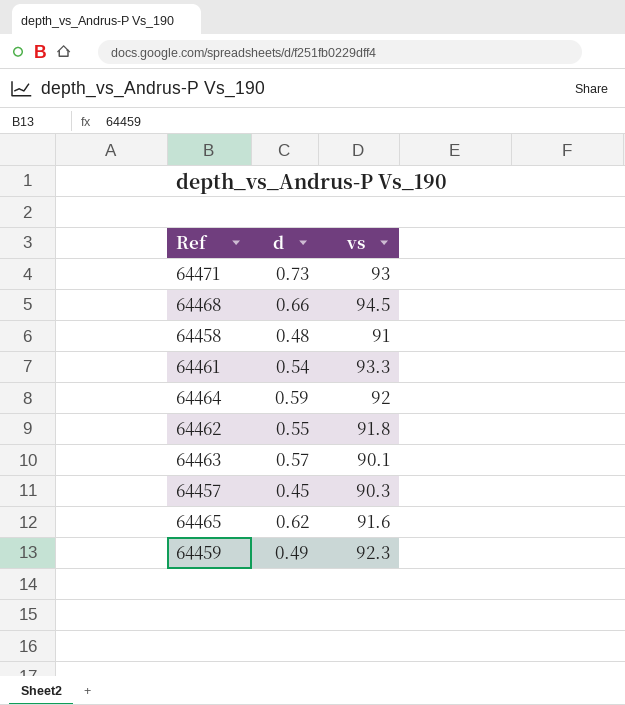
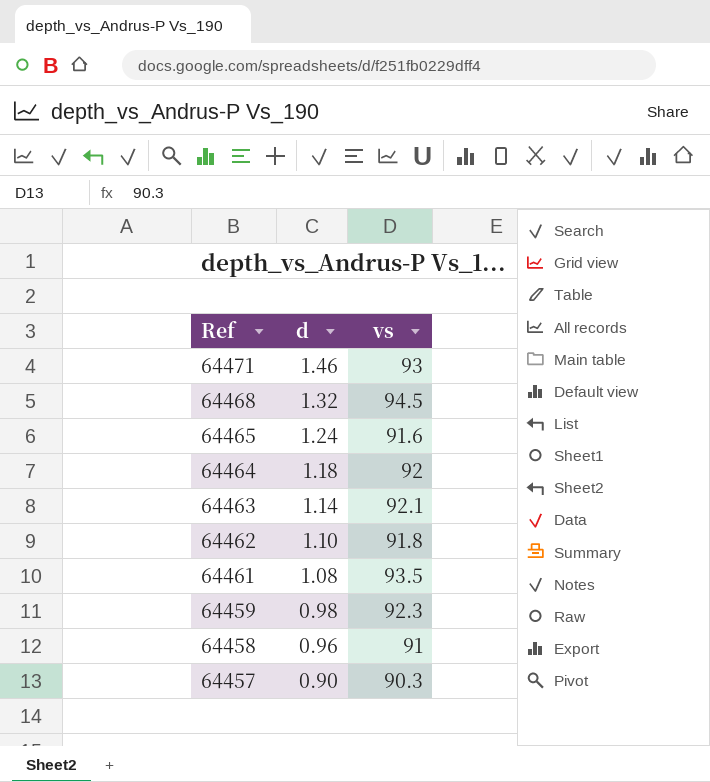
row order: none -> Ref descending
64471 | d: 0.73 -> 1.46
64468 | d: 0.66 -> 1.32
64465 | d: 0.62 -> 1.24
64464 | d: 0.59 -> 1.18
64463 | d: 0.57 -> 1.14
64463 | vs: 90.1 -> 92.1
64462 | d: 0.55 -> 1.10
64461 | d: 0.54 -> 1.08
64461 | vs: 93.3 -> 93.5
64459 | d: 0.49 -> 0.98
64458 | d: 0.48 -> 0.96
64457 | d: 0.45 -> 0.90

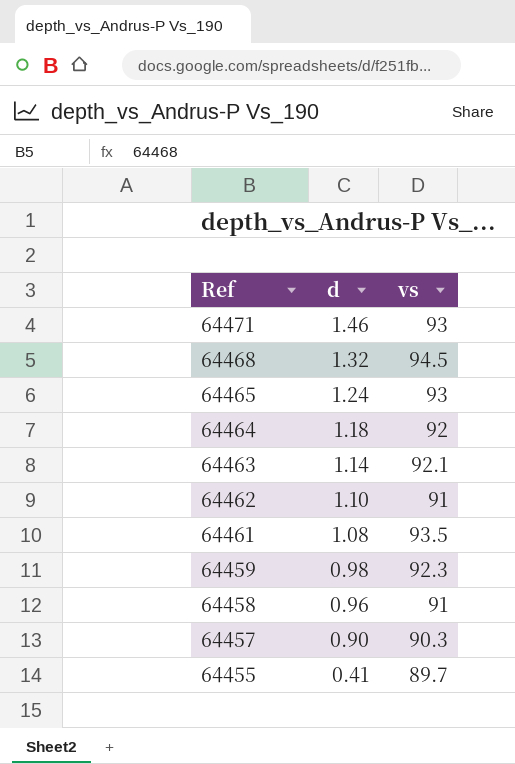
64465 | vs: 91.6 -> 93
64462 | vs: 91.8 -> 91
row 64455: none -> 0.41 | 89.7

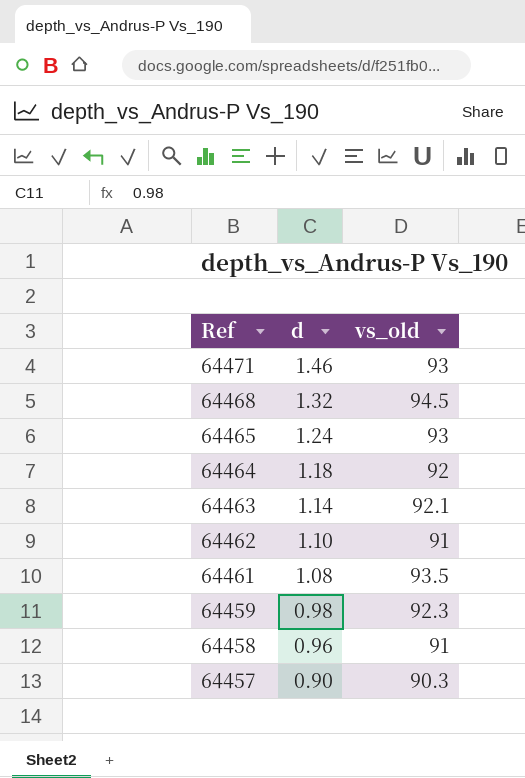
column name: vs -> vs_old
row 64455: 0.41 | 89.7 -> none

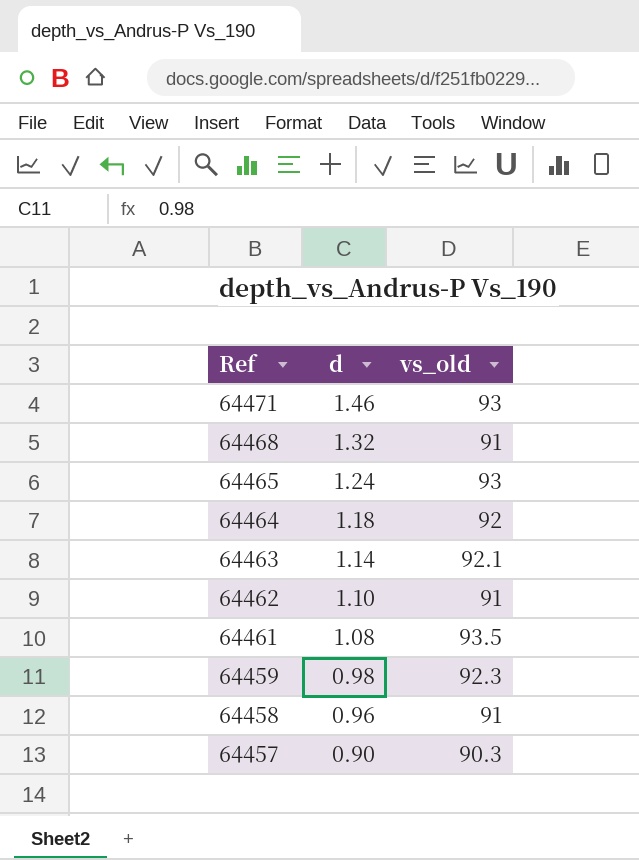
64468 | vs_old: 94.5 -> 91

